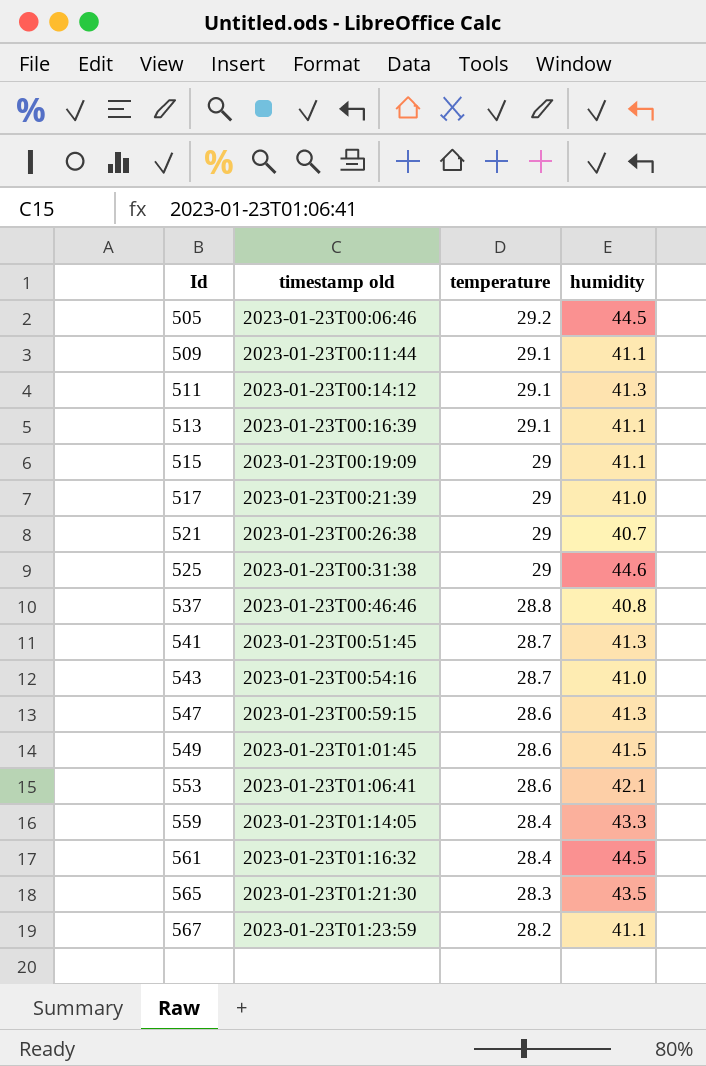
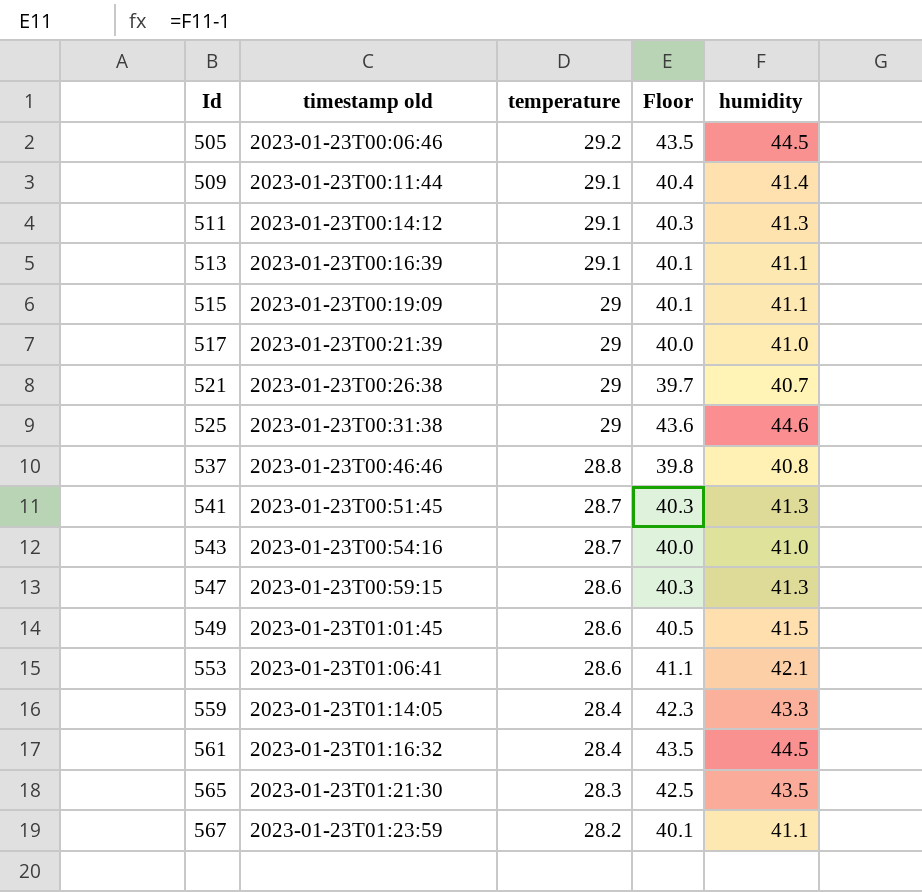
column Floor | formula: none -> [humidity] - 1
509 | humidity: 41.1 -> 41.4

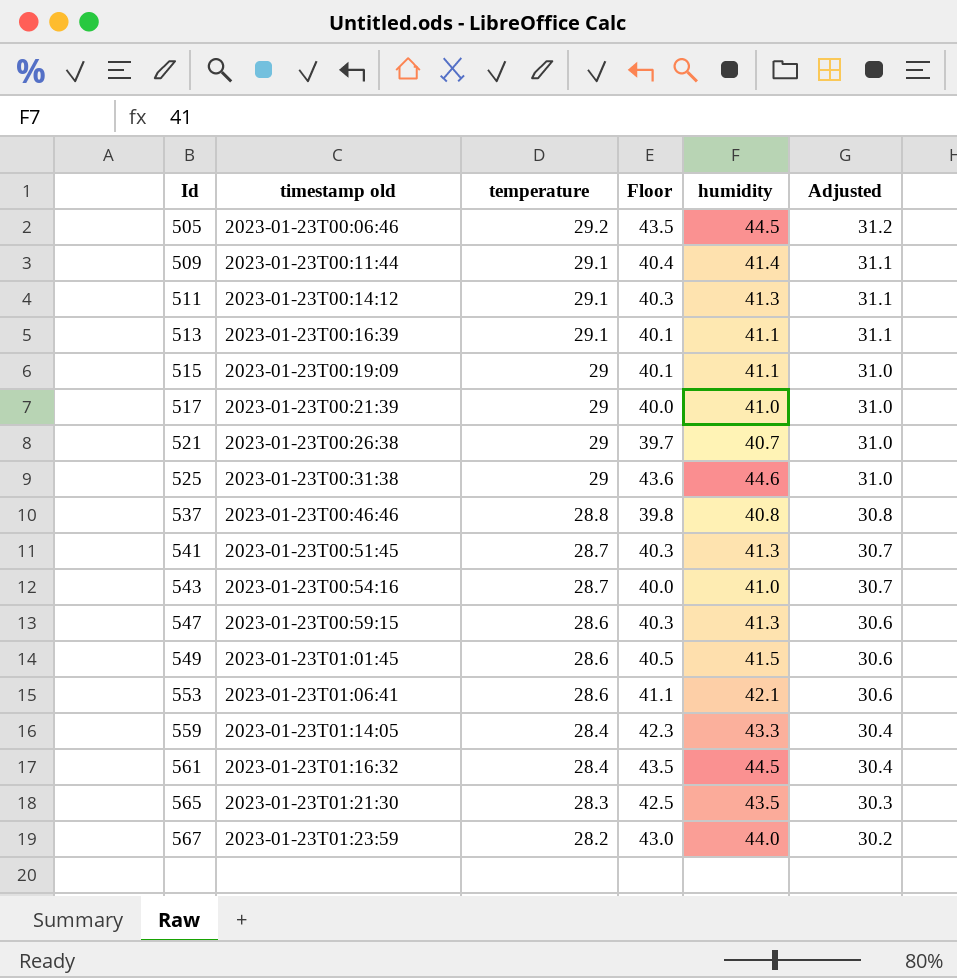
column Adjusted | formula: none -> [temperature] + 2
567 | Floor: 40.1 -> 43.0
567 | humidity: 41.1 -> 44.0

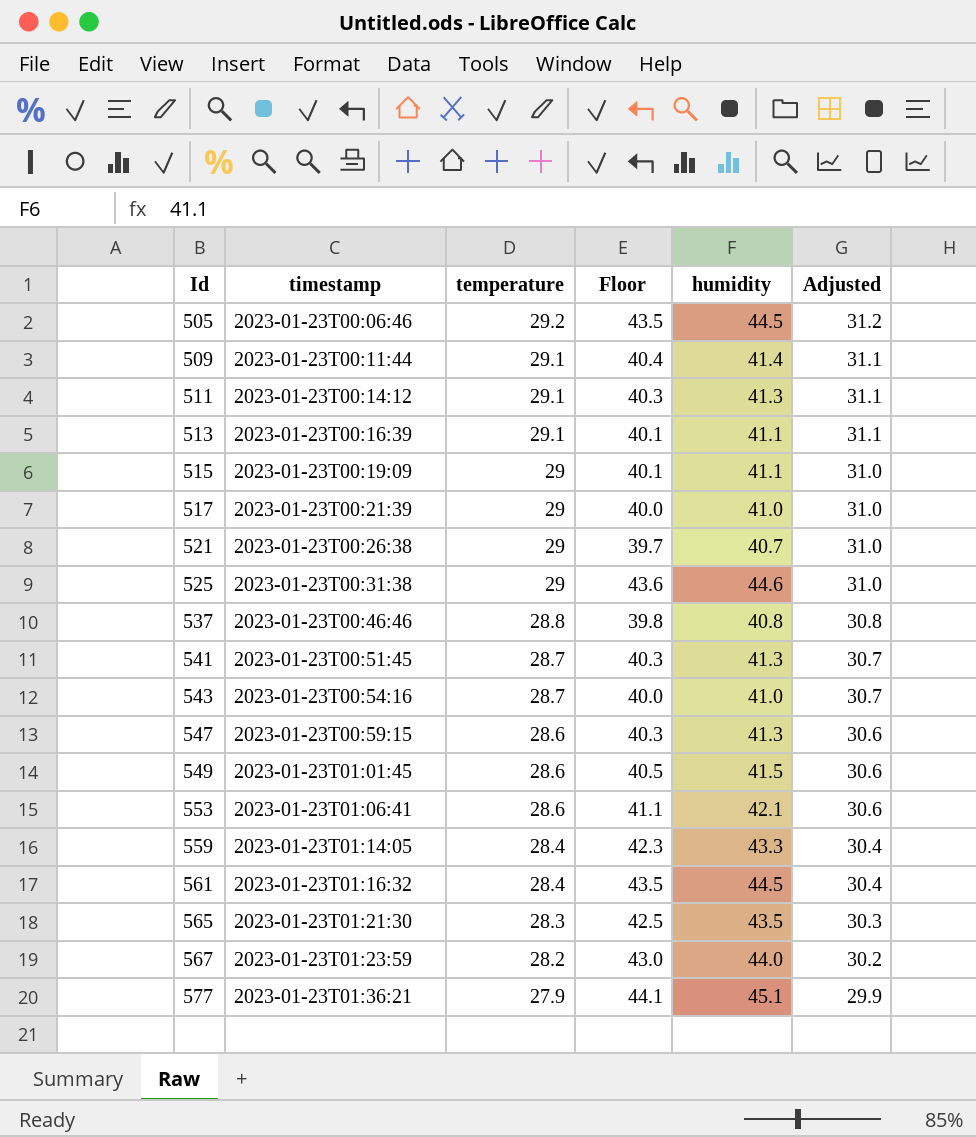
column name: timestamp old -> timestamp
row 577: none -> 2023-01-23T01:36:21 | 27.9 | 44.1 | 45.1 | 29.9

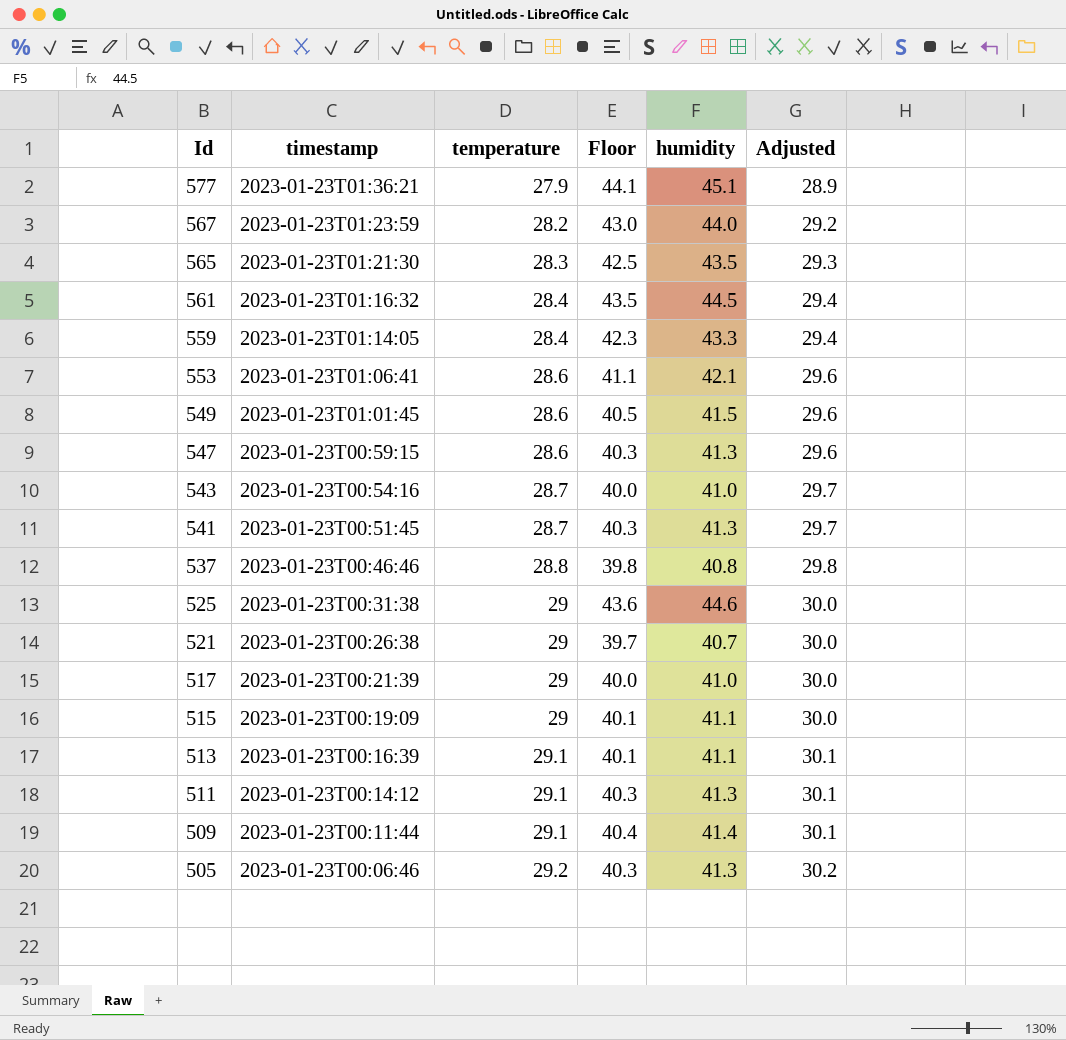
row order: Id ascending -> Id descending
column Adjusted | formula: [temperature] + 2 -> [temperature] + 1
505 | Floor: 43.5 -> 40.3
505 | humidity: 44.5 -> 41.3

